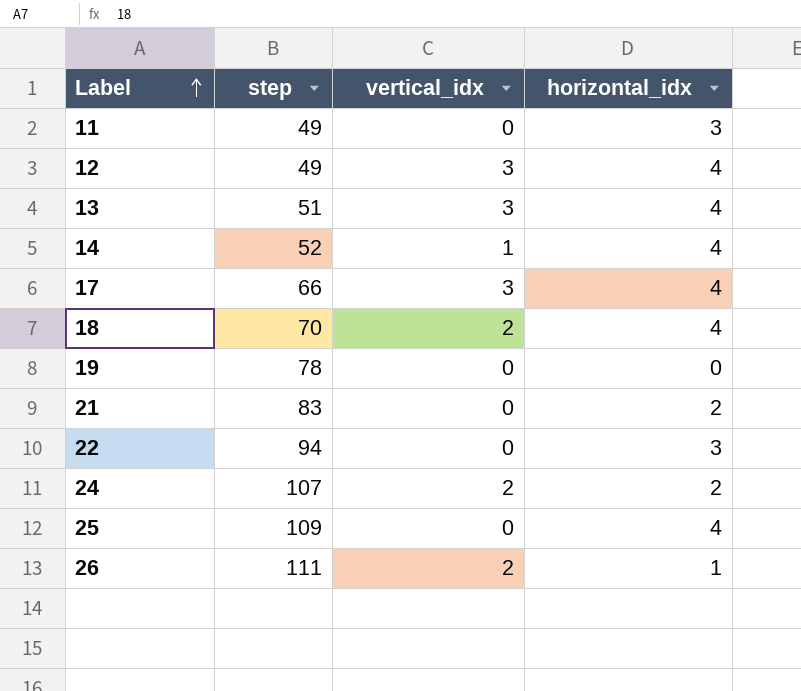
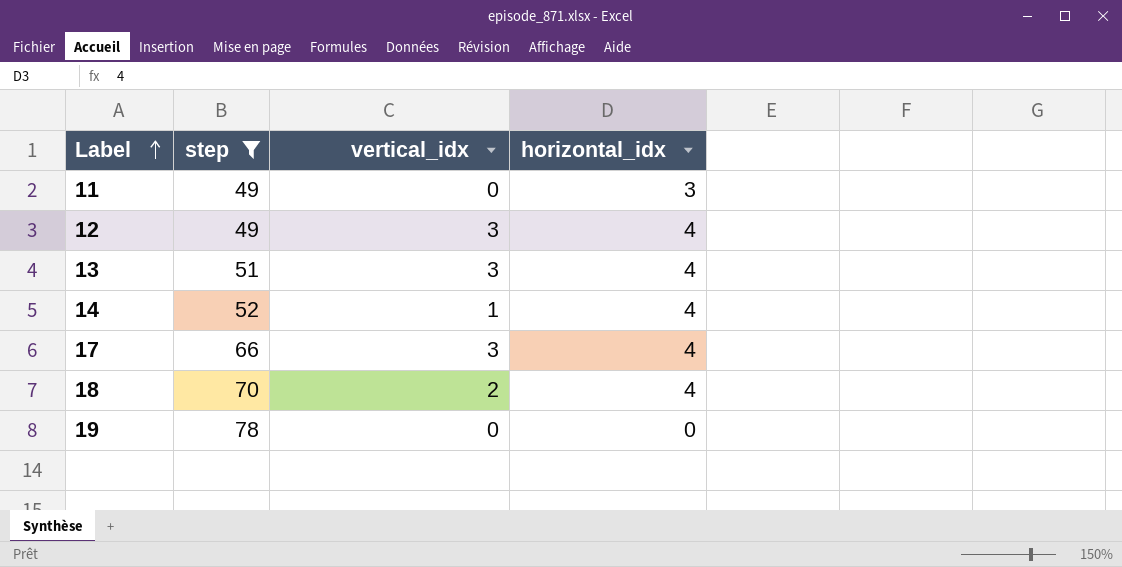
filter: none -> step <= 78

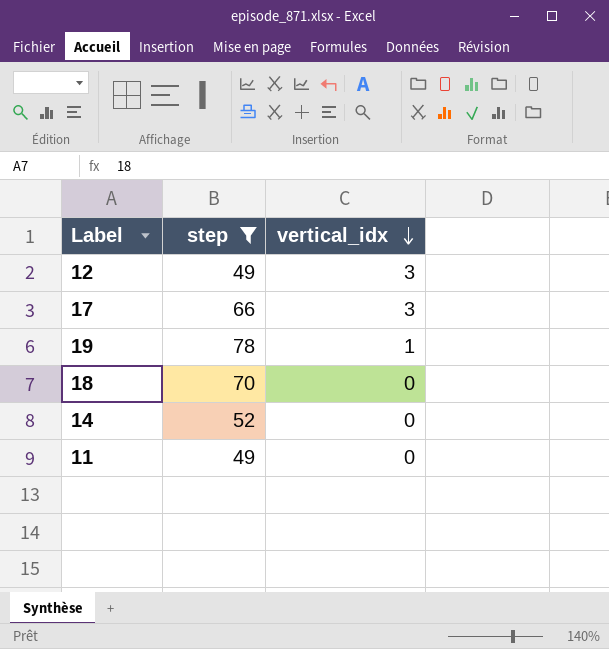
row order: Label ascending -> vertical_idx descending
column horizontal_idx | position: 4 -> none
row 13: 51 | 3 | 4 -> none
19 | vertical_idx: 0 -> 1
18 | vertical_idx: 2 -> 0
14 | vertical_idx: 1 -> 0

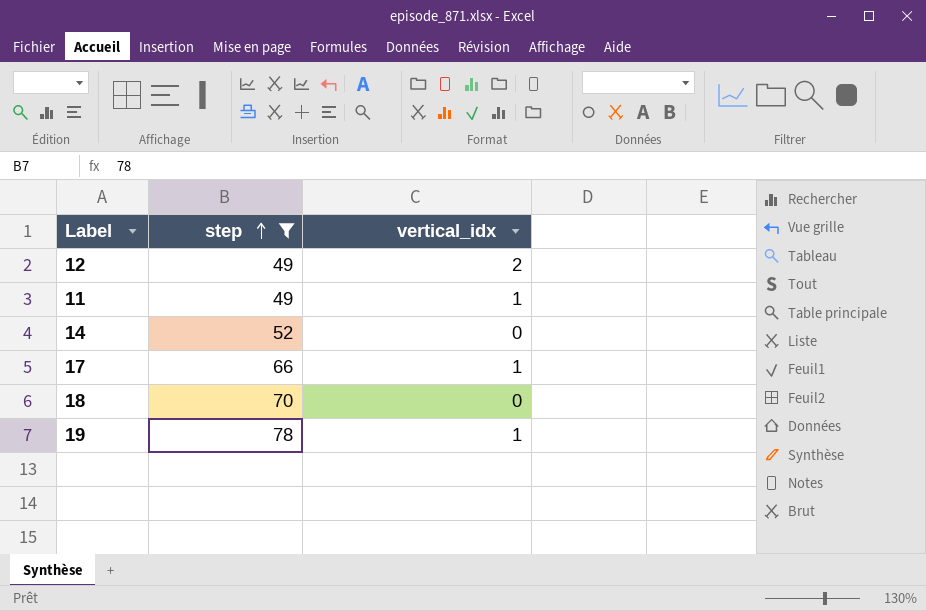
row order: vertical_idx descending -> step ascending
12 | vertical_idx: 3 -> 2
11 | vertical_idx: 0 -> 1
17 | vertical_idx: 3 -> 1

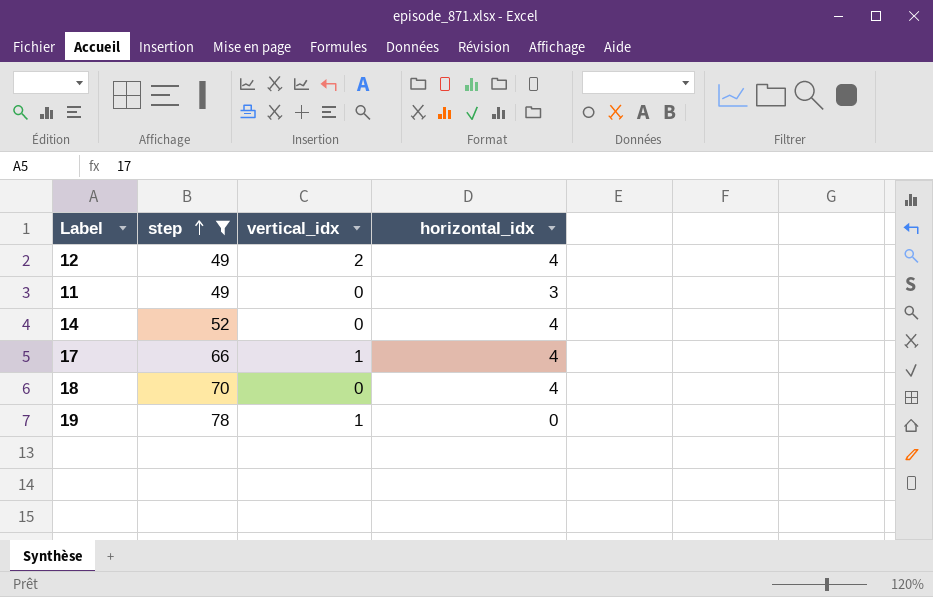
column horizontal_idx | position: none -> 4
11 | vertical_idx: 1 -> 0

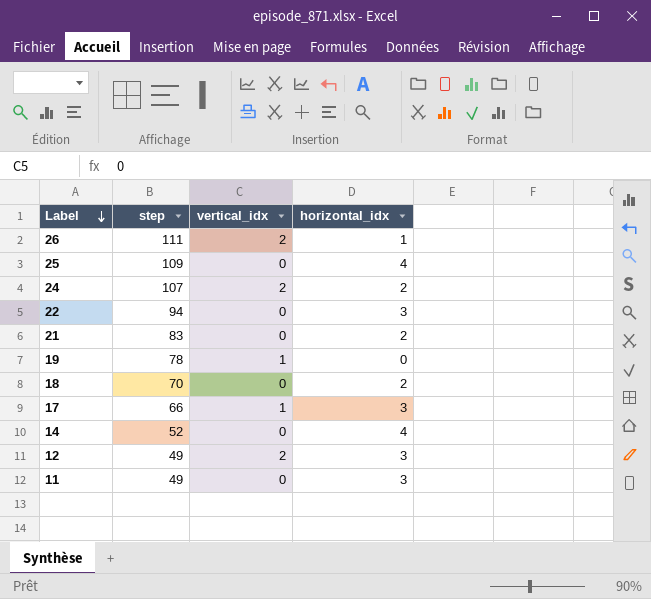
filter: step <= 78 -> none
row order: step ascending -> Label descending
18 | horizontal_idx: 4 -> 2
17 | horizontal_idx: 4 -> 3
12 | horizontal_idx: 4 -> 3

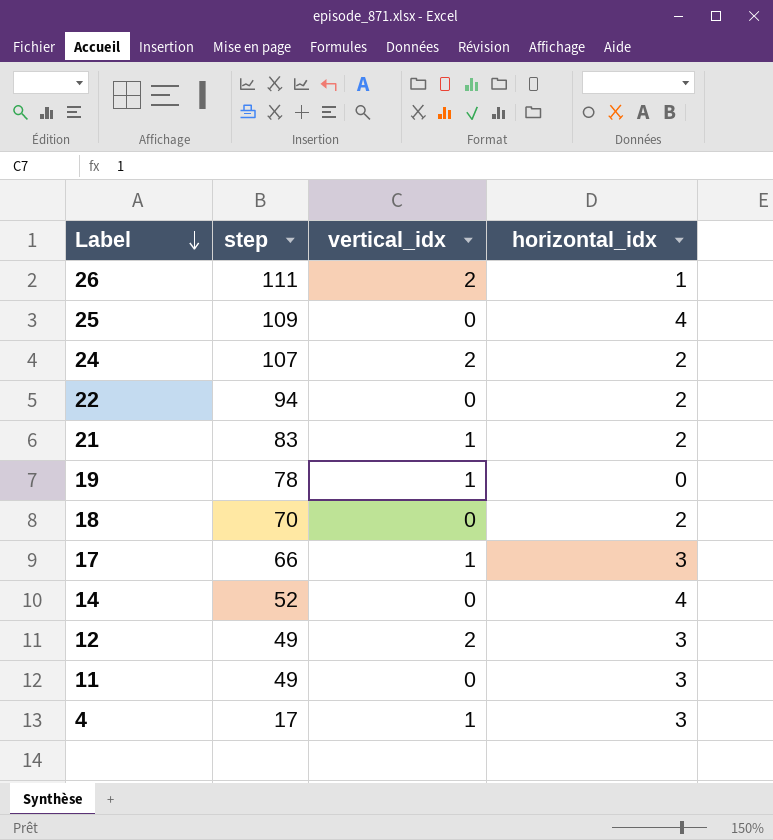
22 | horizontal_idx: 3 -> 2
21 | vertical_idx: 0 -> 1
row 4: none -> 17 | 1 | 3

